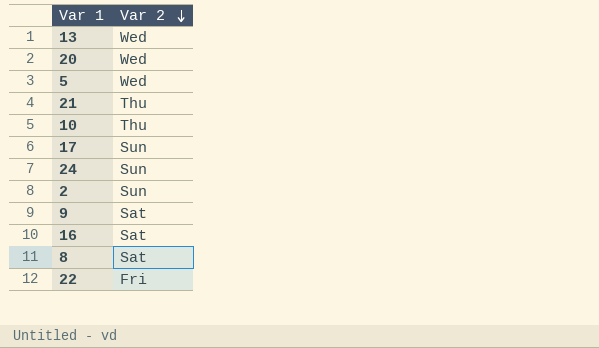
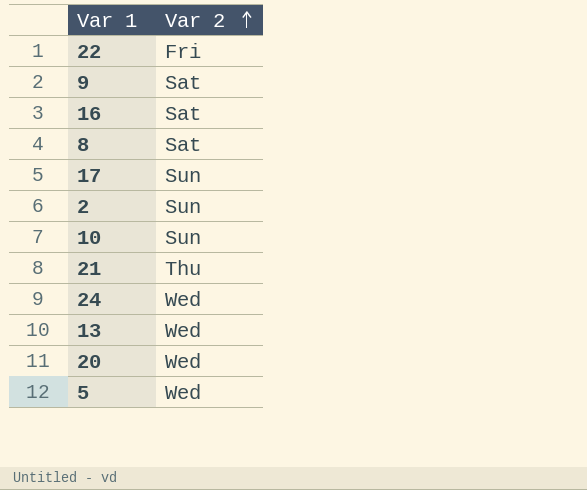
row order: Var 2 descending -> Var 2 ascending
10 | Var 2: Thu -> Sun
24 | Var 2: Sun -> Wed

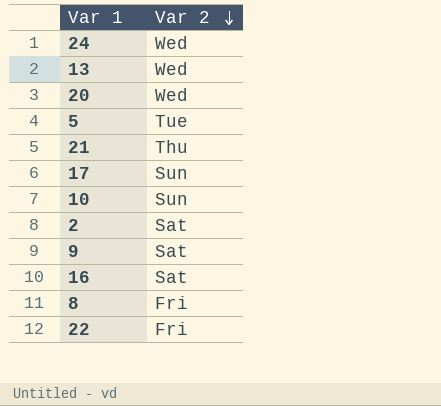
row order: Var 2 ascending -> Var 2 descending
5 | Var 2: Wed -> Tue
2 | Var 2: Sun -> Sat
8 | Var 2: Sat -> Fri

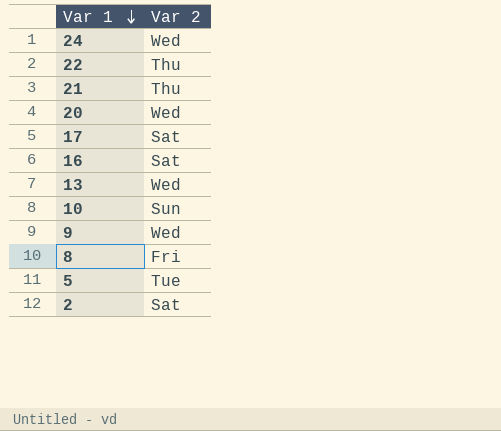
row order: Var 2 descending -> Var 1 descending
22 | Var 2: Fri -> Thu
17 | Var 2: Sun -> Sat
9 | Var 2: Sat -> Wed

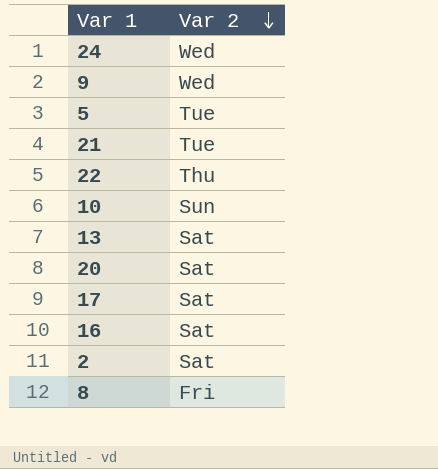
row order: Var 1 descending -> Var 2 descending
21 | Var 2: Thu -> Tue
13 | Var 2: Wed -> Sat
20 | Var 2: Wed -> Sat

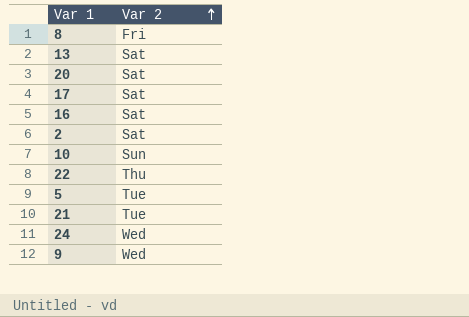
row order: Var 2 descending -> Var 2 ascending

